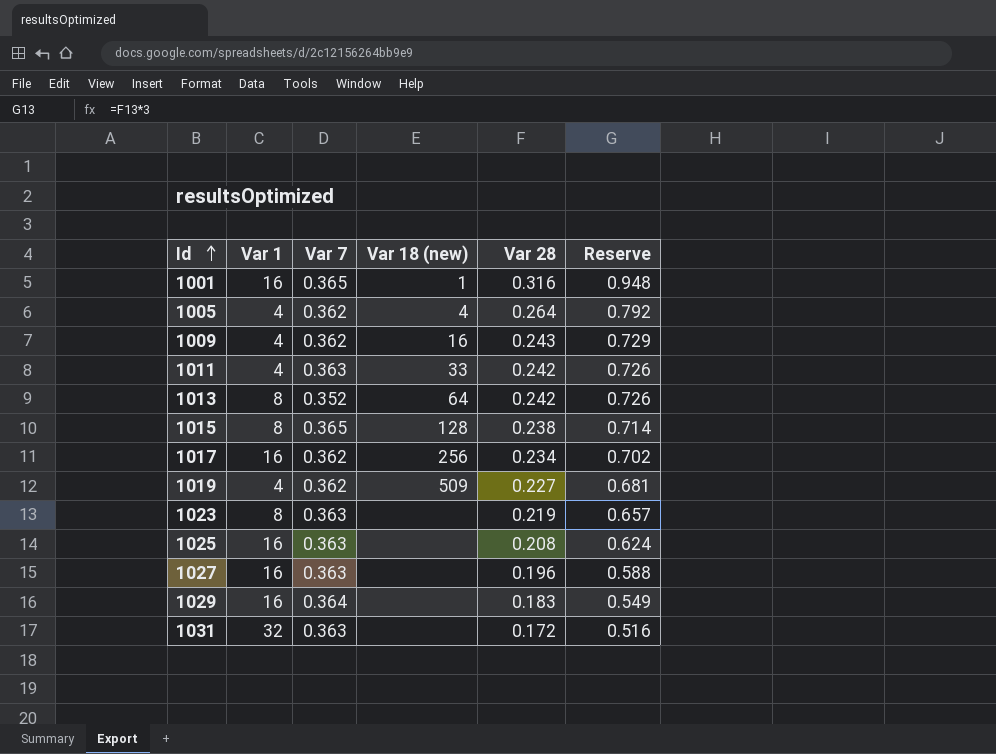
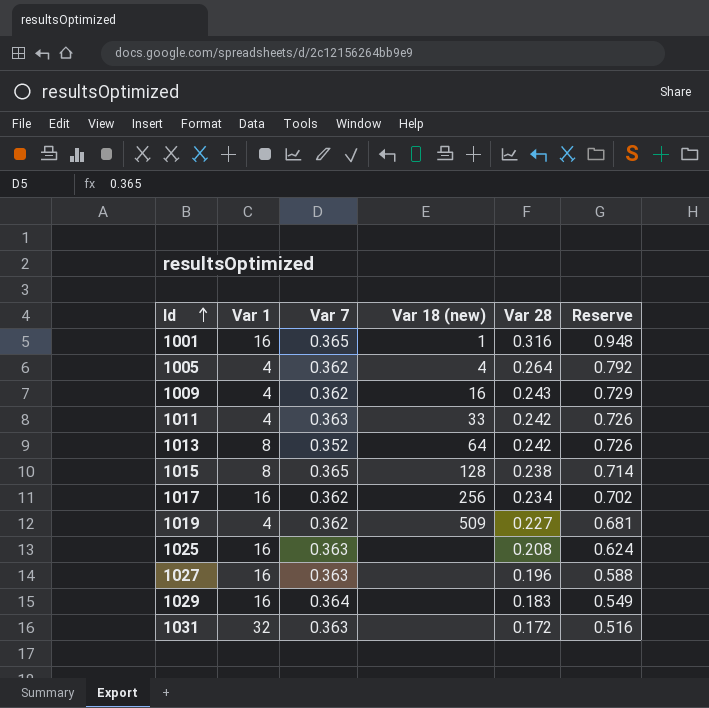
row 1023: 8 | 0.363 | none | 0.219 | 0.657 -> none

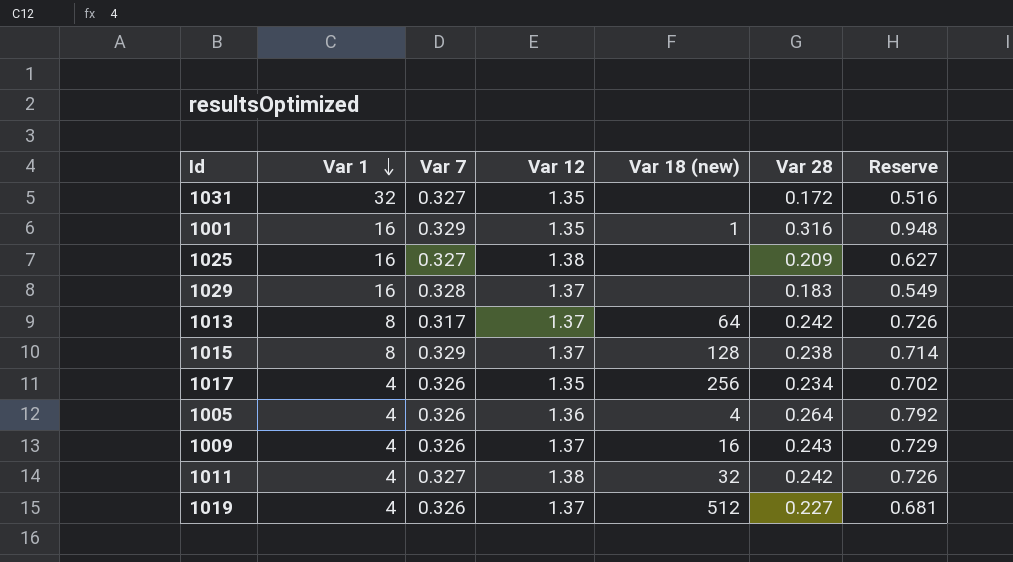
row order: Id ascending -> Var 1 descending
column Var 12 | position: none -> 4
row 1027: 16 | 0.363 | none | 0.196 | 0.588 -> none
1031 | Var 7: 0.363 -> 0.327
1001 | Var 7: 0.365 -> 0.329
1025 | Var 7: 0.363 -> 0.327
1025 | Var 28: 0.208 -> 0.209
1025 | Reserve: 0.624 -> 0.627
1029 | Var 7: 0.364 -> 0.328
1013 | Var 7: 0.352 -> 0.317
1015 | Var 7: 0.365 -> 0.329
1017 | Var 1: 16 -> 4
1017 | Var 7: 0.362 -> 0.326
1005 | Var 7: 0.362 -> 0.326
1009 | Var 7: 0.362 -> 0.326
1011 | Var 7: 0.363 -> 0.327
1011 | Var 18 (new): 33 -> 32
1019 | Var 7: 0.362 -> 0.326
1019 | Var 18 (new): 509 -> 512

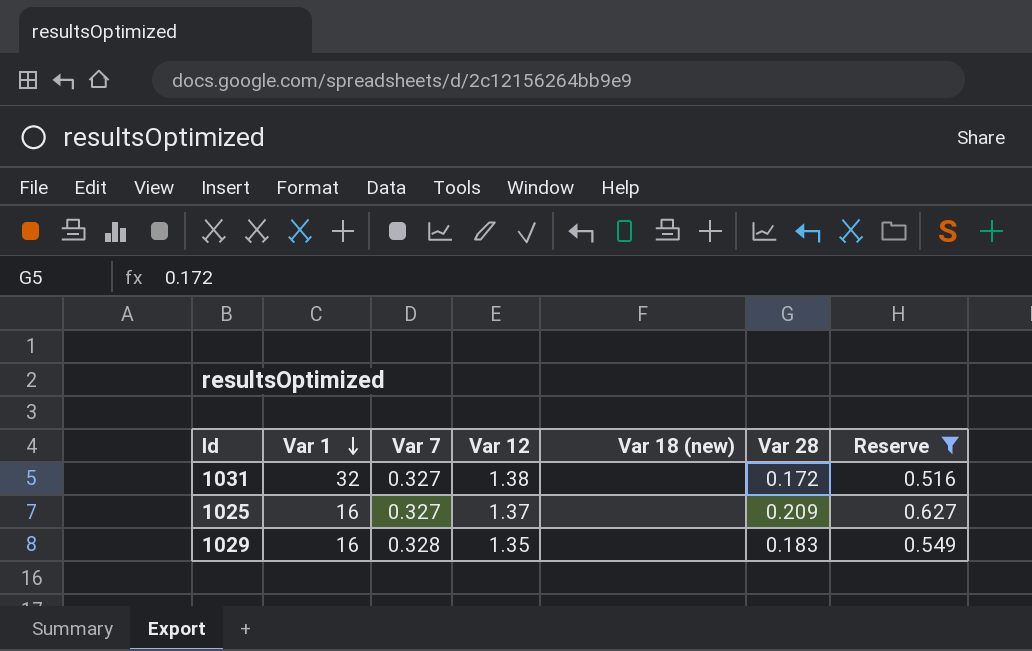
filter: none -> Reserve <= 0.627
1031 | Var 12: 1.35 -> 1.38
1025 | Var 12: 1.38 -> 1.37
1029 | Var 12: 1.37 -> 1.35

